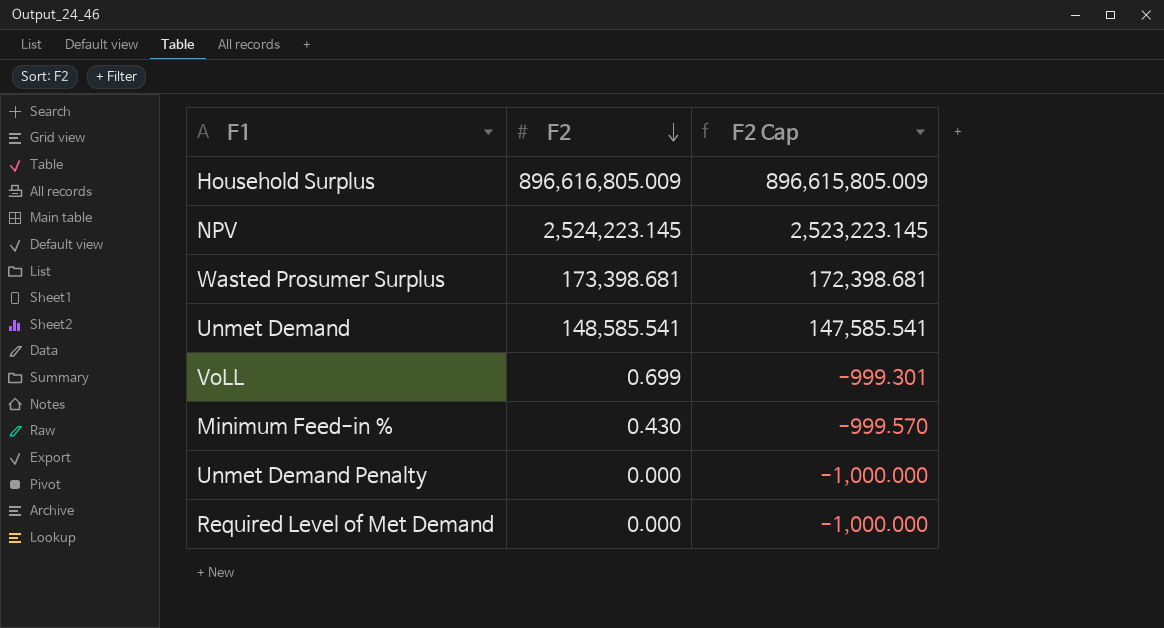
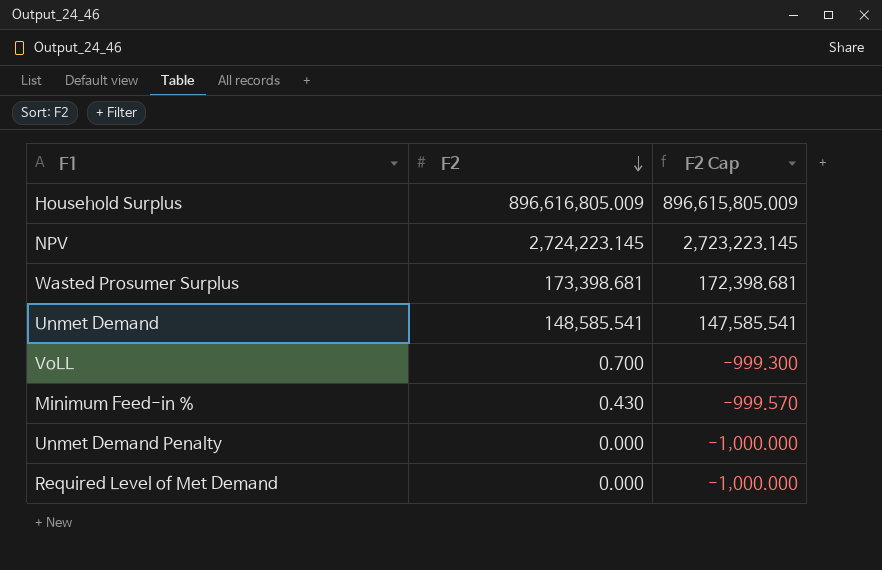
NPV | F2: 2,524,223.145 -> 2,724,223.145
NPV | F2 Cap: 2,523,223.145 -> 2,723,223.145
VoLL | F2: 0.699 -> 0.700
VoLL | F2 Cap: -999.301 -> -999.300

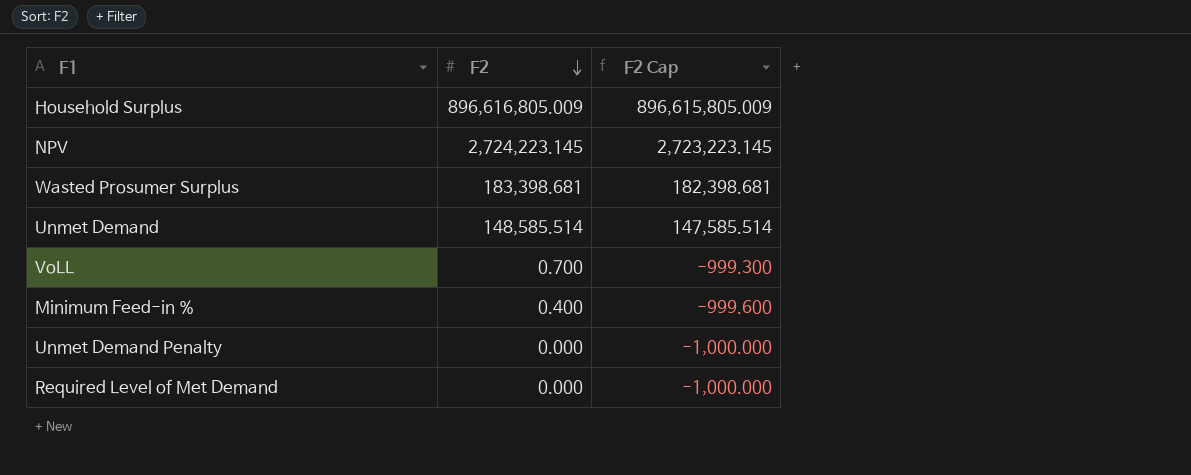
Wasted Prosumer Surplus | F2: 173,398.681 -> 183,398.681
Wasted Prosumer Surplus | F2 Cap: 172,398.681 -> 182,398.681
Unmet Demand | F2: 148,585.541 -> 148,585.514
Unmet Demand | F2 Cap: 147,585.541 -> 147,585.514
Minimum Feed-in % | F2: 0.430 -> 0.400
Minimum Feed-in % | F2 Cap: -999.570 -> -999.600

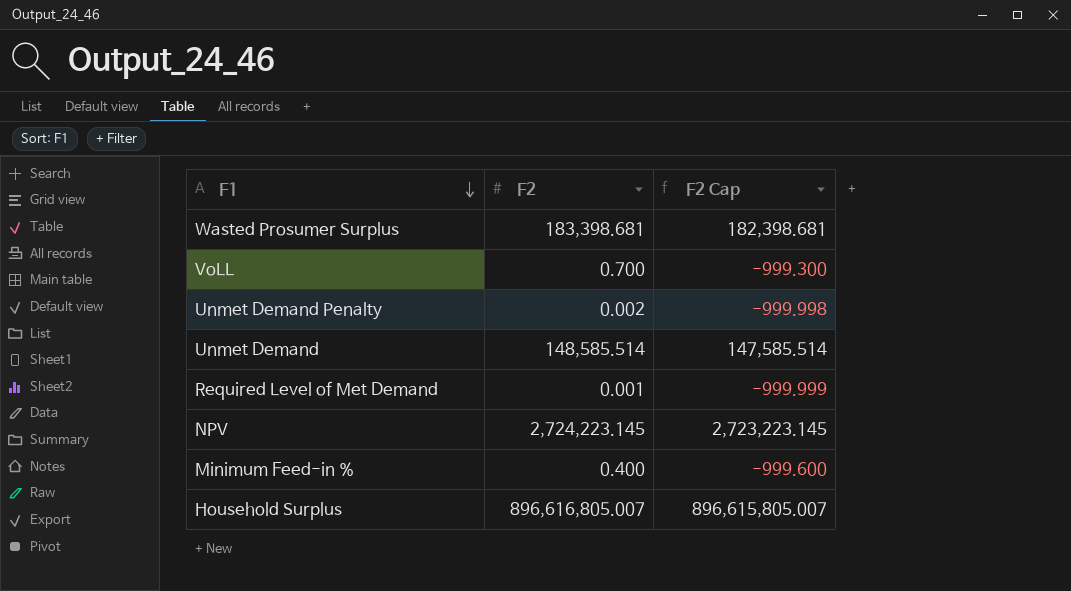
row order: F2 descending -> F1 descending
Unmet Demand Penalty | F2: 0.000 -> 0.002
Unmet Demand Penalty | F2 Cap: -1,000.000 -> -999.998
Required Level of Met Demand | F2: 0.000 -> 0.001
Required Level of Met Demand | F2 Cap: -1,000.000 -> -999.999
Household Surplus | F2: 896,616,805.009 -> 896,616,805.007
Household Surplus | F2 Cap: 896,615,805.009 -> 896,615,805.007

